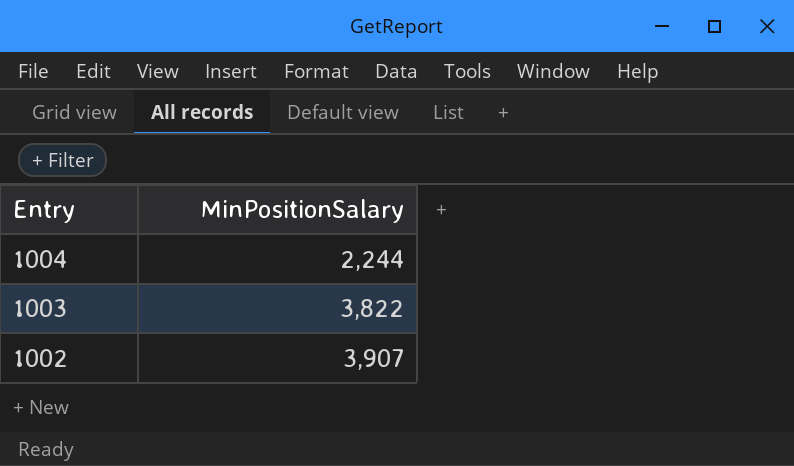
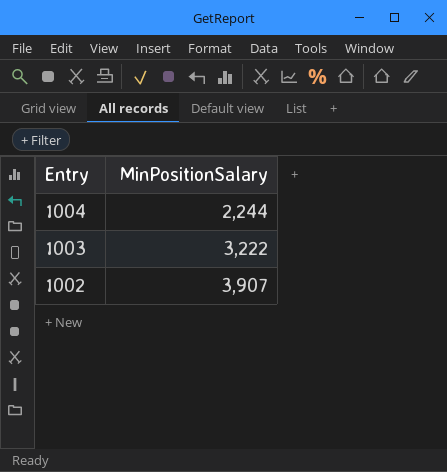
1003 | MinPositionSalary: 3,822 -> 3,222

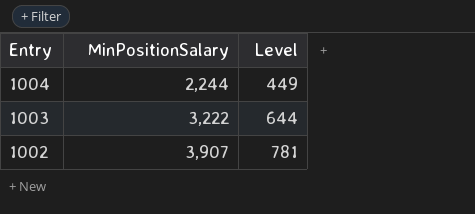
column Level | formula: none -> [MinPositionSalary] * 0.2

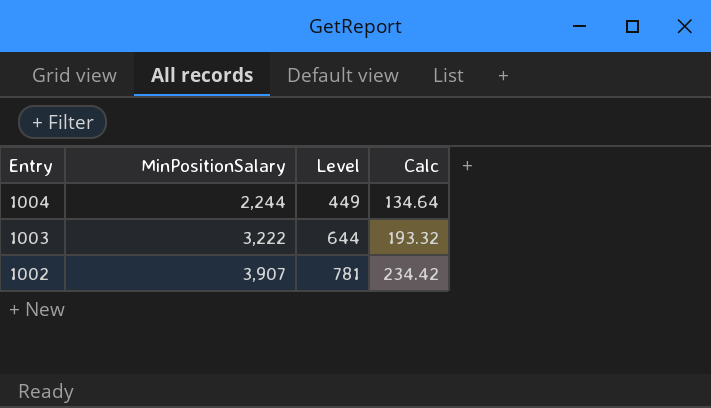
column Calc | formula: none -> [MinPositionSalary] * 0.06

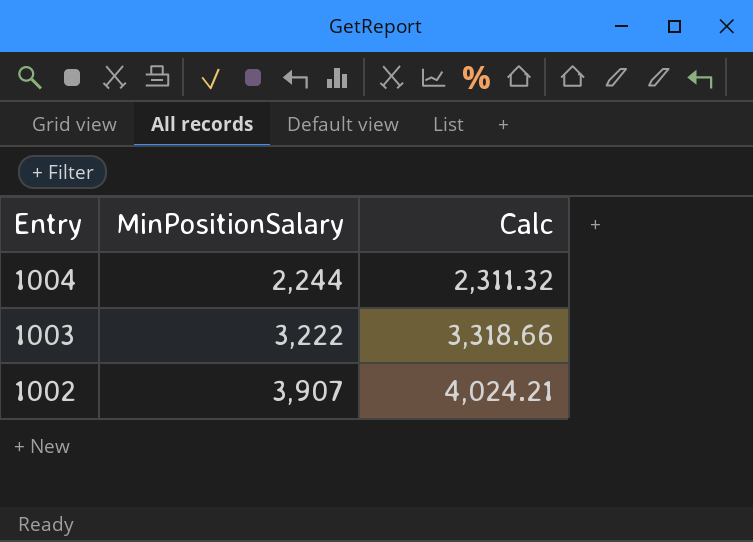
column Level | formula: [MinPositionSalary] * 0.2 -> none
column Calc | formula: [MinPositionSalary] * 0.06 -> [MinPositionSalary] * 1.03

